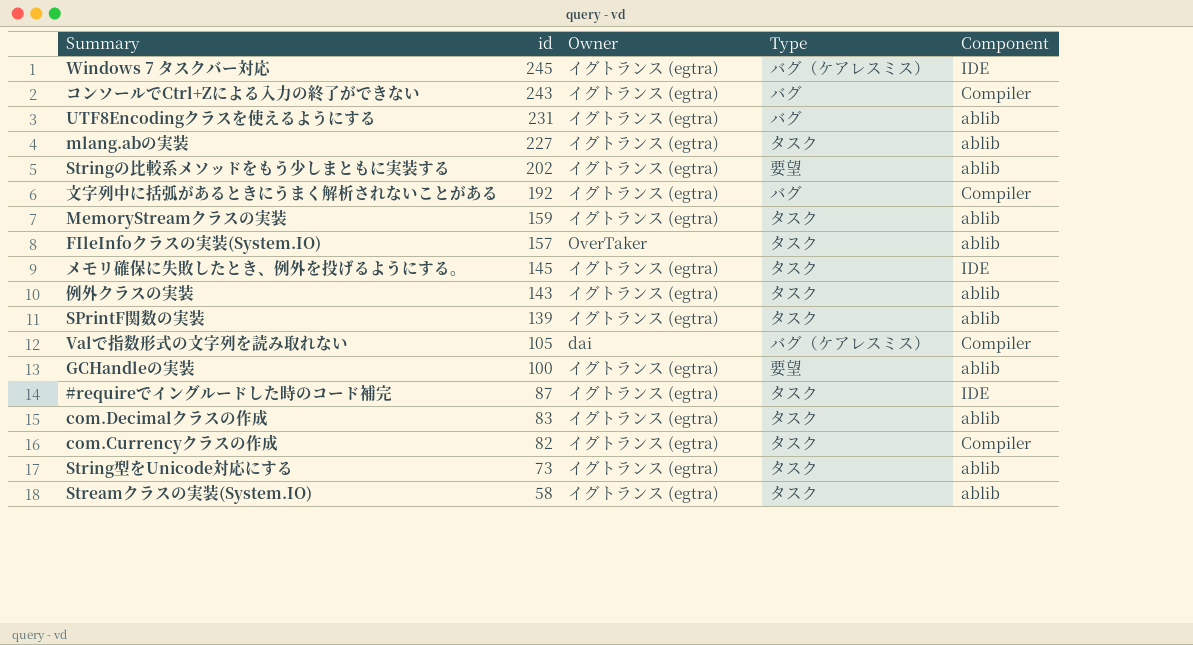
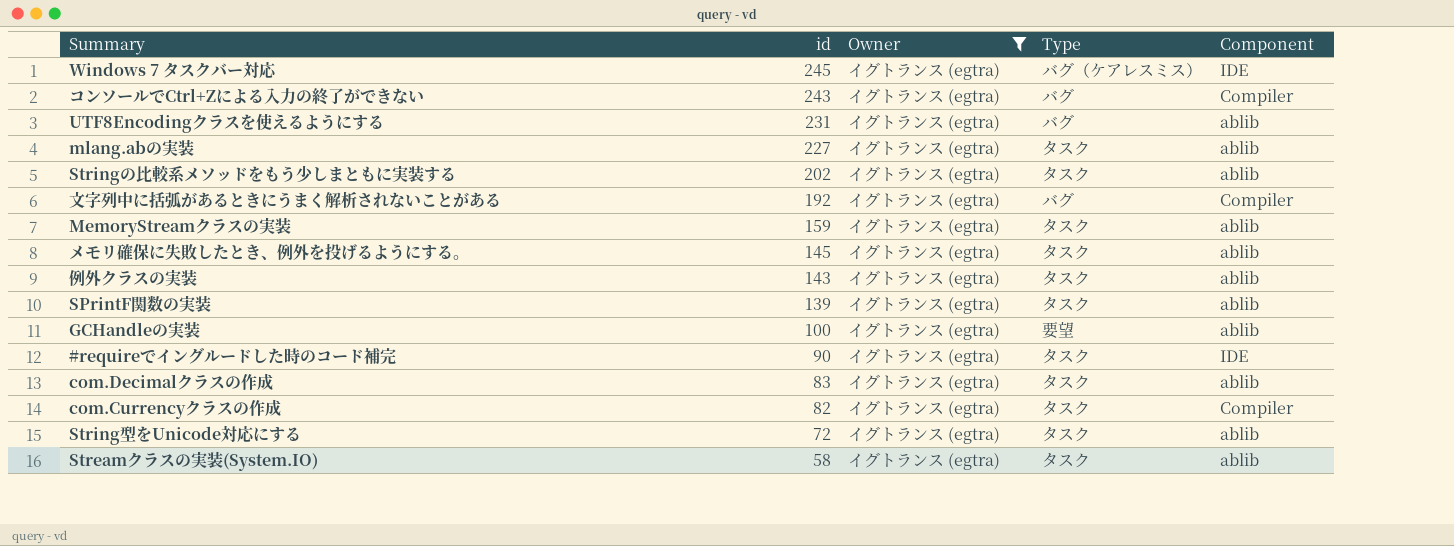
filter: none -> Owner = イグトランス (egtra)
Stringの比較系メソッドをもう少しまともに実装する | Type: 要望 -> タスク
メモリ確保に失敗したとき、例外を投げるようにする。 | Component: IDE -> ablib
#requireでイングルードした時のコード補完 | id: 87 -> 90
String型をUnicode対応にする | id: 73 -> 72

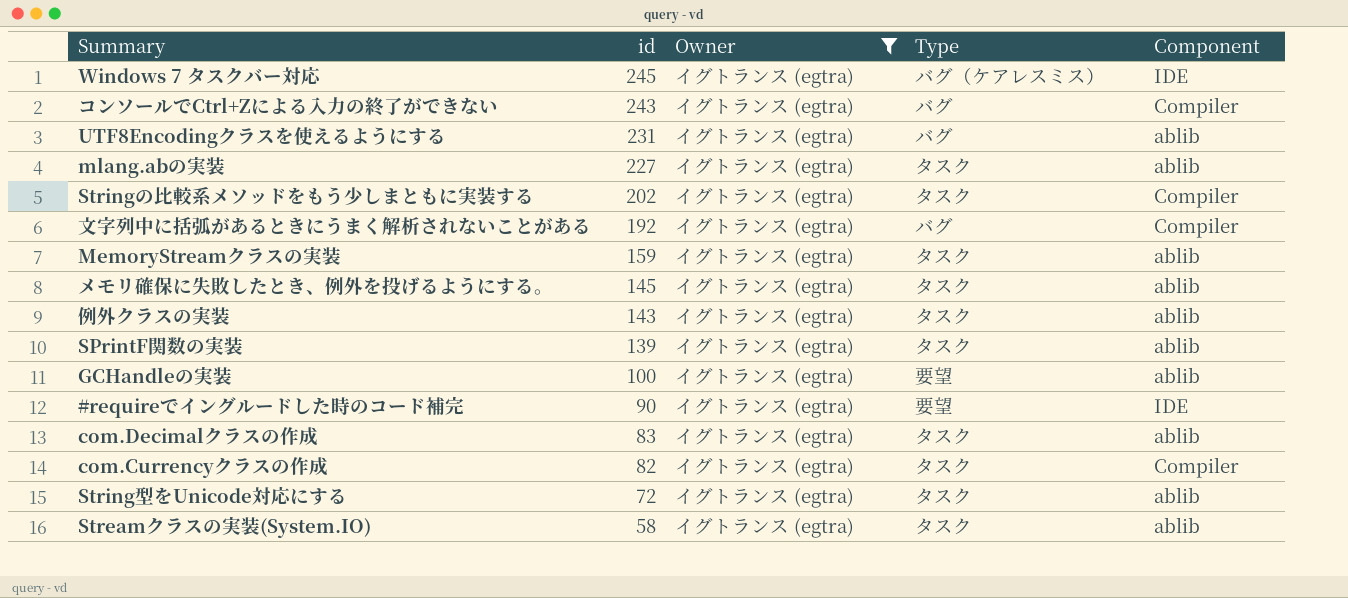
Stringの比較系メソッドをもう少しまともに実装する | Component: ablib -> Compiler
#requireでイングルードした時のコード補完 | Type: タスク -> 要望

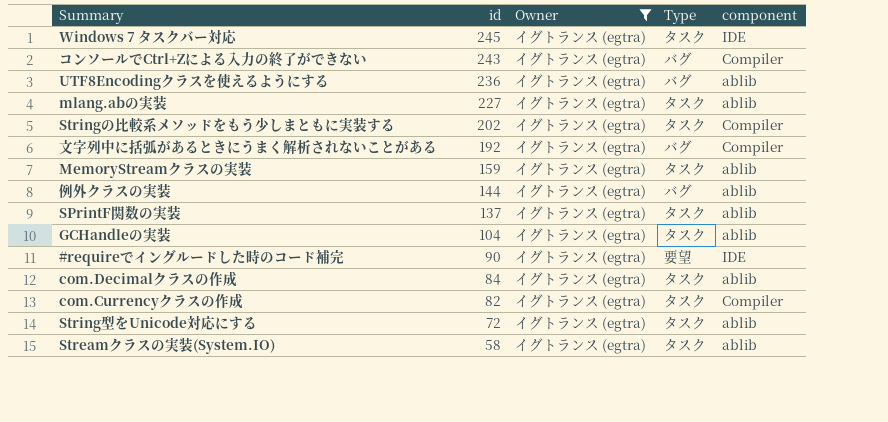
column name: Component -> component
row メモリ確保に失敗したとき、例外を投げるようにする。: 145 | イグトランス (egtra) | タスク | ablib -> none
Windows 7 タスクバー対応 | Type: バグ（ケアレスミス） -> タスク
UTF8Encodingクラスを使えるようにする | id: 231 -> 236
例外クラスの実装 | id: 143 -> 144
例外クラスの実装 | Type: タスク -> バグ
SPrintF関数の実装 | id: 139 -> 137
GCHandleの実装 | id: 100 -> 104
GCHandleの実装 | Type: 要望 -> タスク
com.Decimalクラスの作成 | id: 83 -> 84

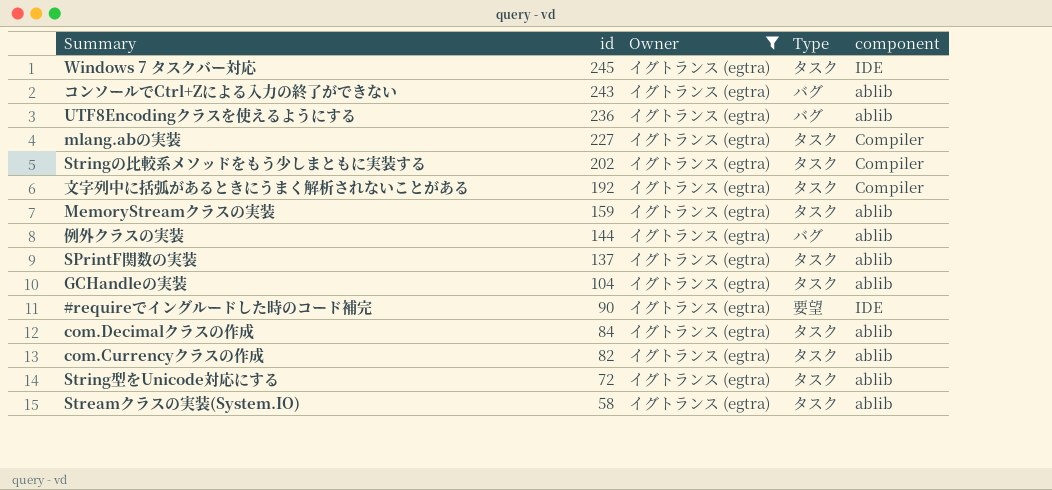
コンソールでCtrl+Zによる入力の終了ができない | component: Compiler -> ablib
mlang.abの実装 | component: ablib -> Compiler
文字列中に括弧があるときにうまく解析されないことがある | Type: バグ -> タスク
com.Currencyクラスの作成 | component: Compiler -> ablib

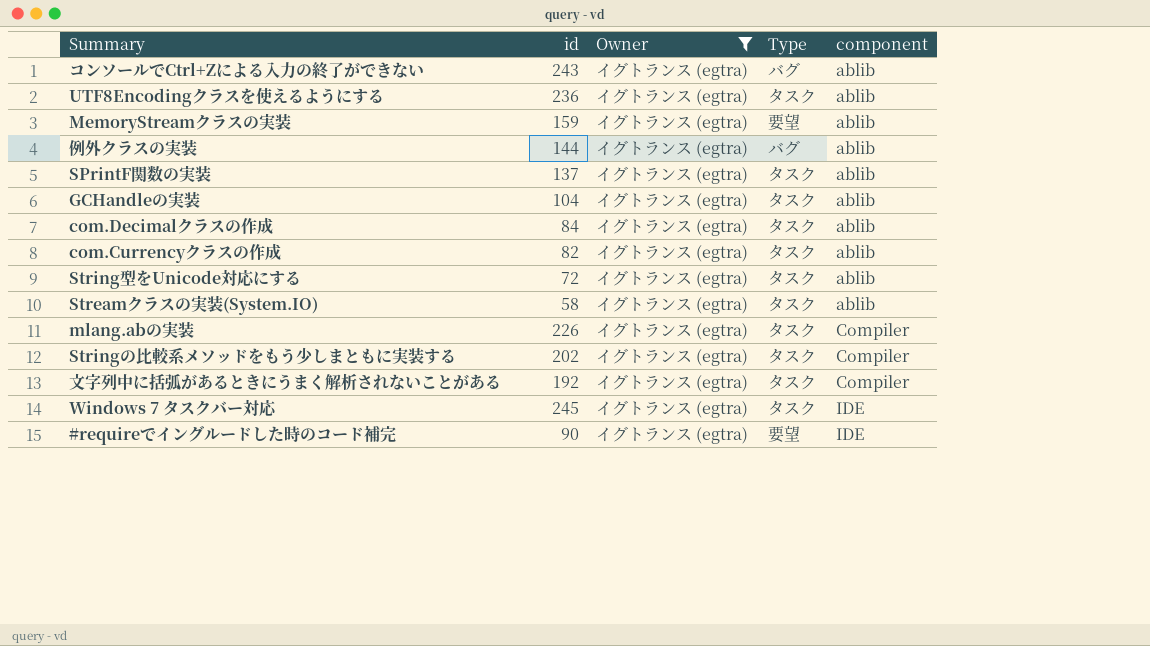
row order: id descending -> component ascending
UTF8Encodingクラスを使えるようにする | Type: バグ -> タスク
MemoryStreamクラスの実装 | Type: タスク -> 要望
mlang.abの実装 | id: 227 -> 226

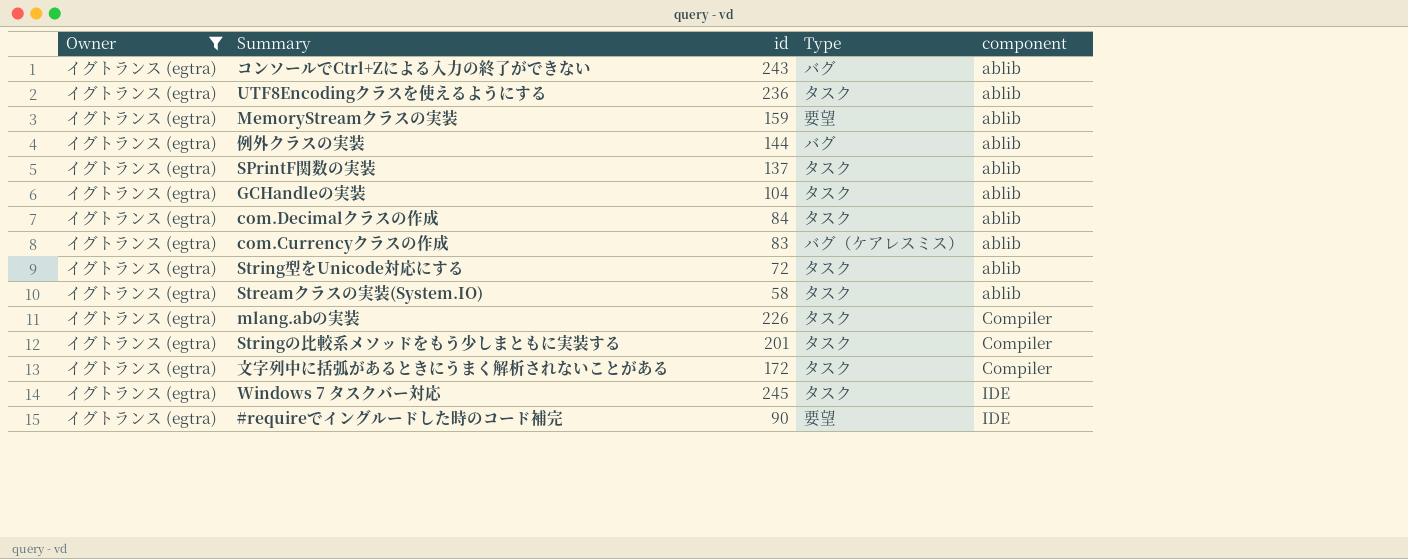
column Owner | position: 3 -> 1
com.Currencyクラスの作成 | id: 82 -> 83
com.Currencyクラスの作成 | Type: タスク -> バグ（ケアレスミス）
Stringの比較系メソッドをもう少しまともに実装する | id: 202 -> 201
文字列中に括弧があるときにうまく解析されないことがある | id: 192 -> 172

